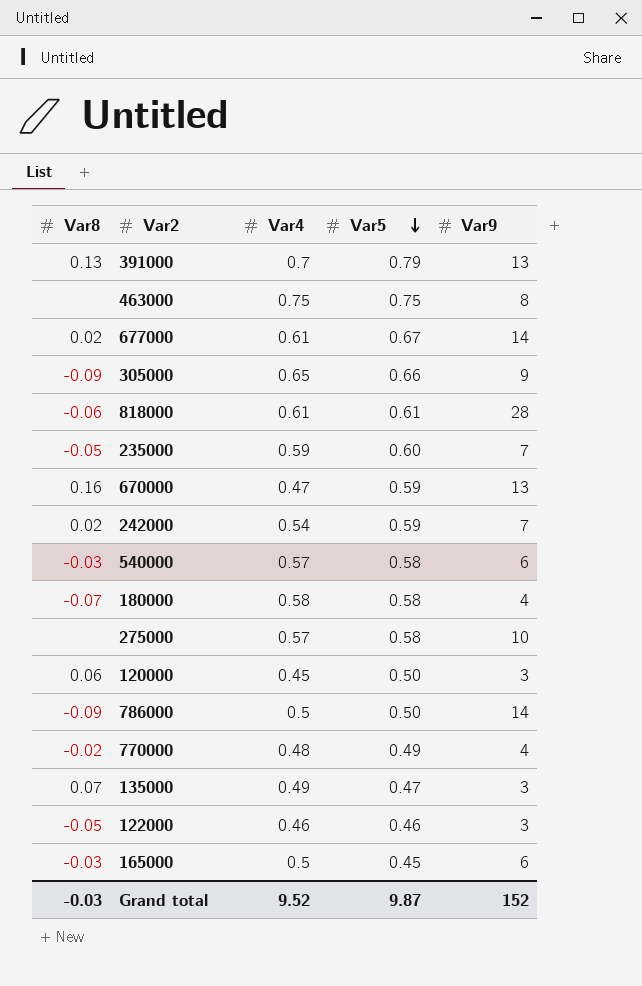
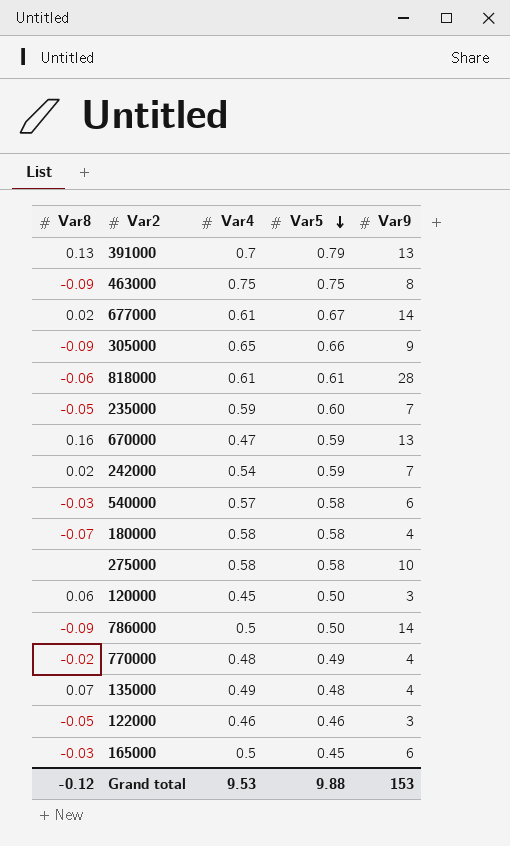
463000 | Var8: none -> -0.09
275000 | Var4: 0.57 -> 0.58
135000 | Var5: 0.47 -> 0.48
135000 | Var9: 3 -> 4
Grand total | Var8: -0.03 -> -0.12
Grand total | Var4: 9.52 -> 9.53
Grand total | Var5: 9.87 -> 9.88
Grand total | Var9: 152 -> 153

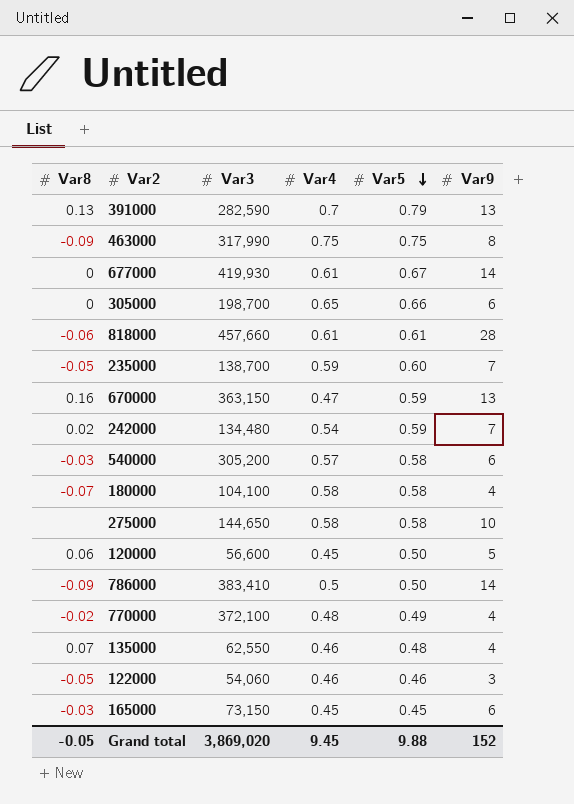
column Var3 | position: none -> 3
677000 | Var8: 0.02 -> 0
305000 | Var8: -0.09 -> 0
305000 | Var9: 9 -> 6
120000 | Var9: 3 -> 5
135000 | Var4: 0.49 -> 0.46
165000 | Var4: 0.5 -> 0.45
Grand total | Var8: -0.12 -> -0.05
Grand total | Var4: 9.53 -> 9.45
Grand total | Var9: 153 -> 152

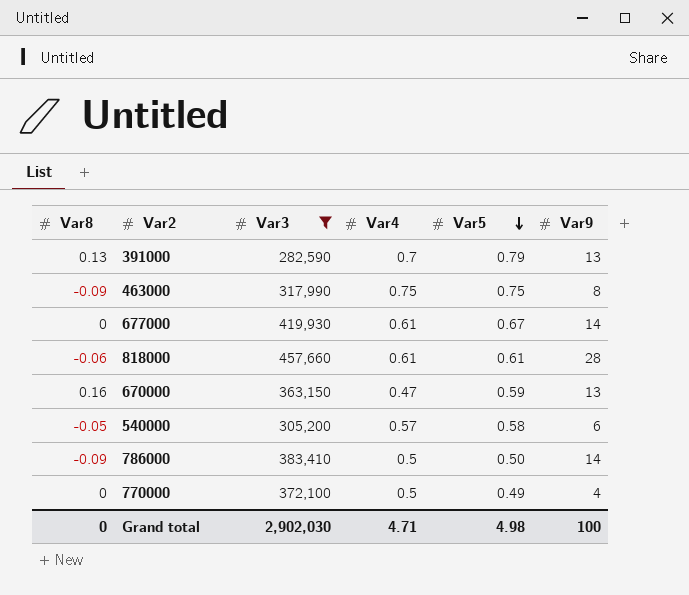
filter: none -> Var3 >= 282,590
540000 | Var8: -0.03 -> -0.05
770000 | Var8: -0.02 -> 0
770000 | Var4: 0.48 -> 0.5
Grand total | Var8: -0.05 -> 0
Grand total | Var3: 3,869,020 -> 2,902,030
Grand total | Var4: 9.45 -> 4.71
Grand total | Var5: 9.88 -> 4.98
Grand total | Var9: 152 -> 100

